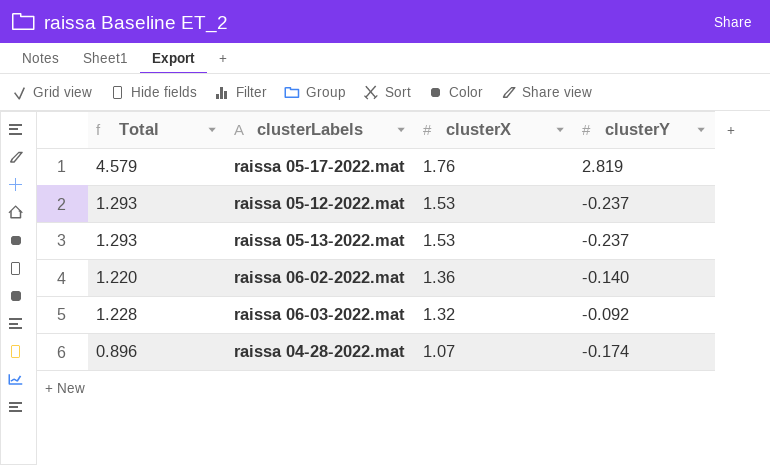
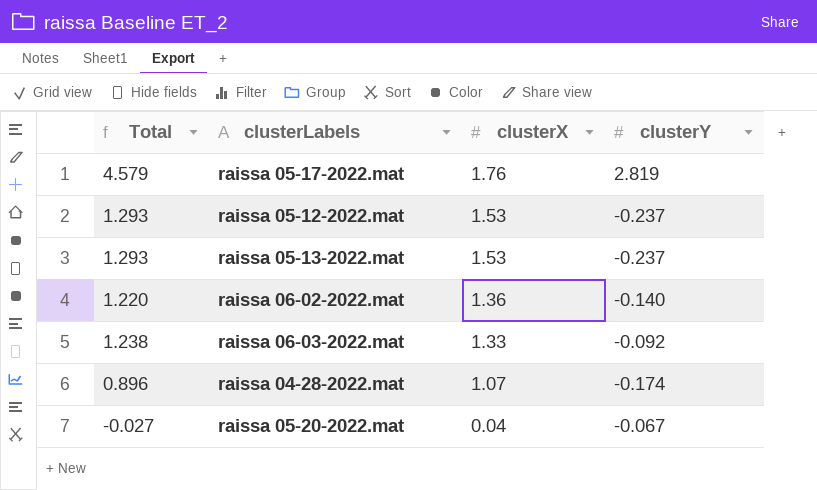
raissa 06-03-2022.mat | Total: 1.228 -> 1.238
raissa 06-03-2022.mat | clusterX: 1.32 -> 1.33
row raissa 05-20-2022.mat: none -> -0.027 | 0.04 | -0.067

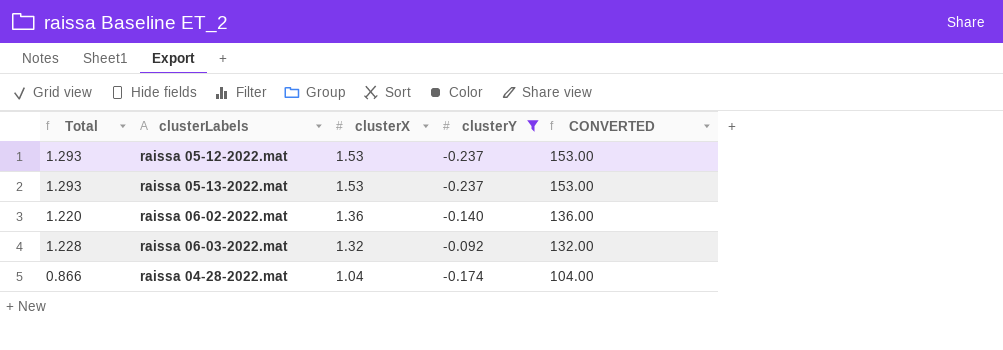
filter: none -> clusterY <= -0.092
column CONVERTED | formula: none -> [clusterX] * 100
raissa 06-03-2022.mat | Total: 1.238 -> 1.228
raissa 06-03-2022.mat | clusterX: 1.33 -> 1.32
raissa 04-28-2022.mat | Total: 0.896 -> 0.866
raissa 04-28-2022.mat | clusterX: 1.07 -> 1.04

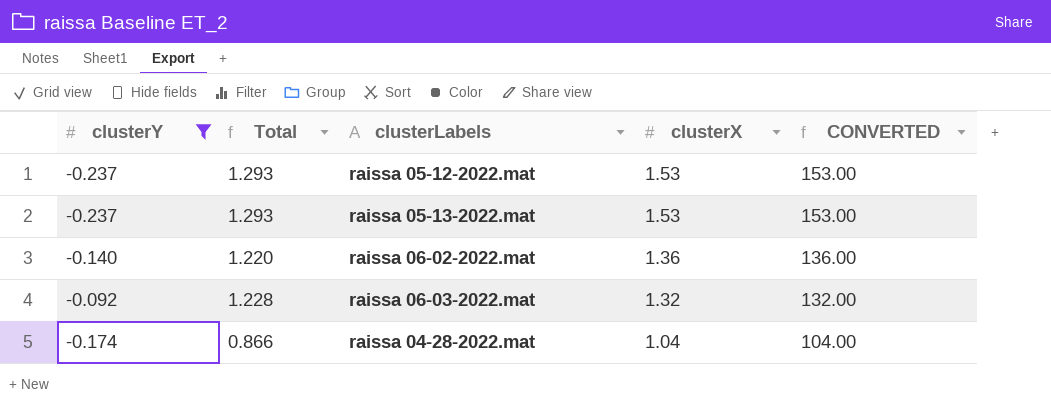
column clusterY | position: 4 -> 1

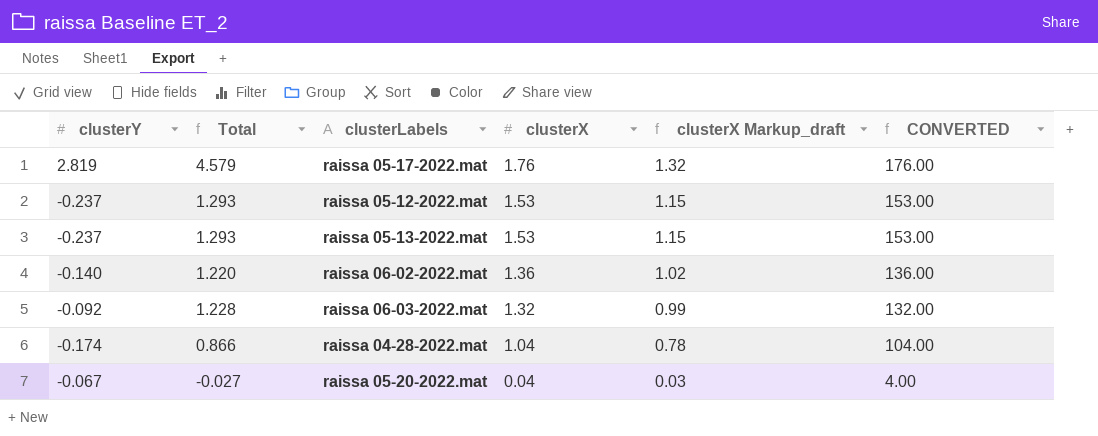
filter: clusterY <= -0.092 -> none
column clusterX Markup_draft | formula: none -> [clusterX] * 0.75

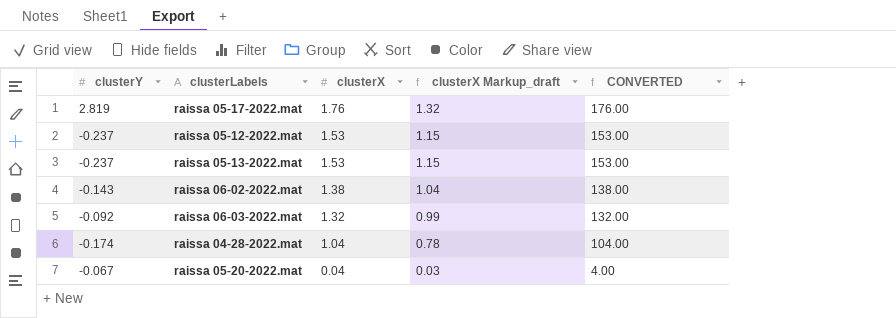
column Total | formula: [clusterY] + [clusterX] -> none
raissa 06-02-2022.mat | clusterY: -0.140 -> -0.143
raissa 06-02-2022.mat | clusterX: 1.36 -> 1.38
raissa 06-02-2022.mat | clusterX Markup_draft: 1.02 -> 1.04
raissa 06-02-2022.mat | CONVERTED: 136.00 -> 138.00

